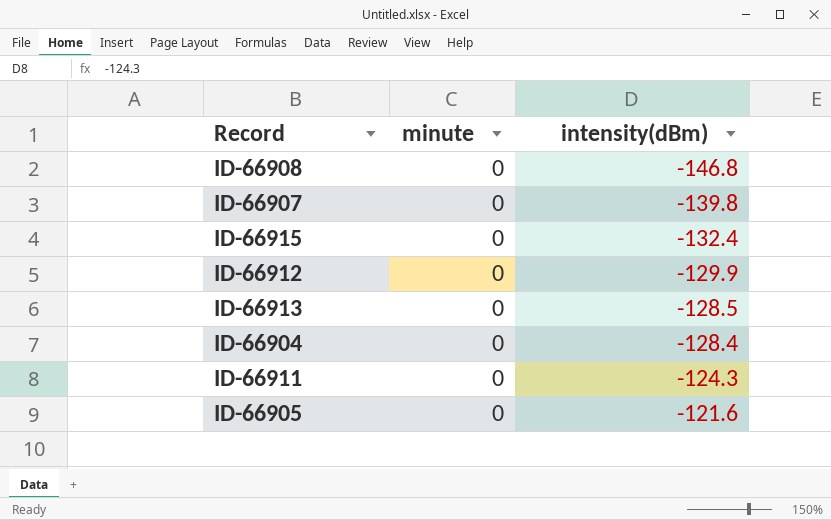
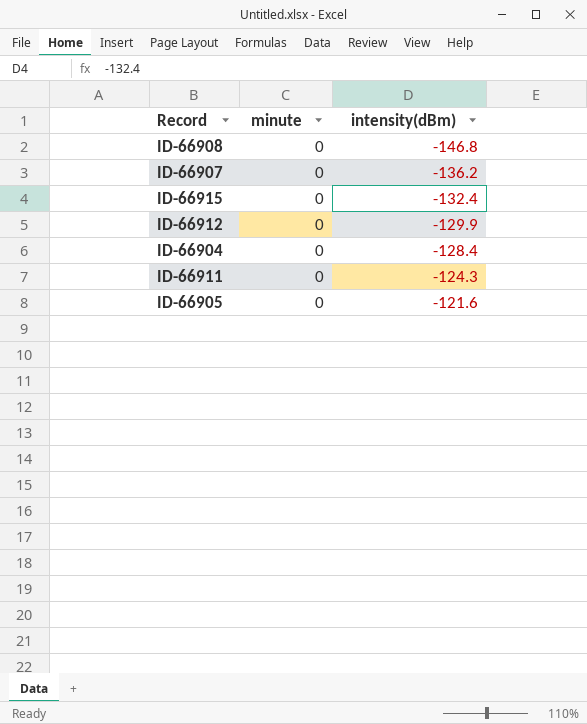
row ID-66913: 0 | -128.5 -> none
ID-66907 | intensity(dBm): -139.8 -> -136.2

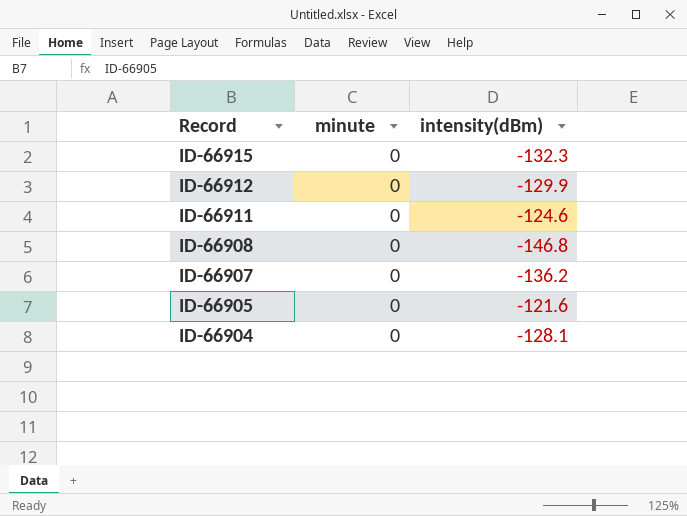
row order: intensity(dBm) ascending -> Record descending
ID-66915 | intensity(dBm): -132.4 -> -132.3
ID-66911 | intensity(dBm): -124.3 -> -124.6
ID-66904 | intensity(dBm): -128.4 -> -128.1

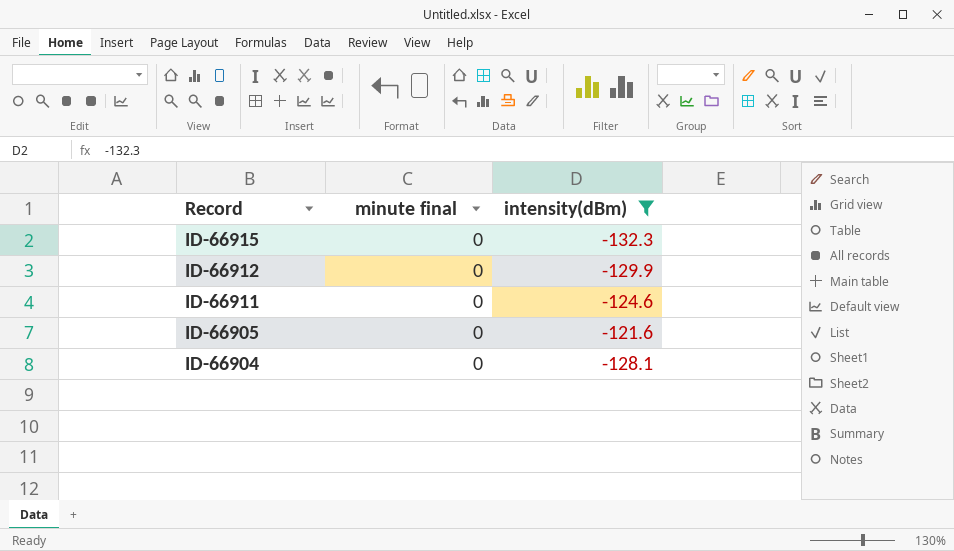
filter: none -> intensity(dBm) >= -132.3
column name: minute -> minute final

